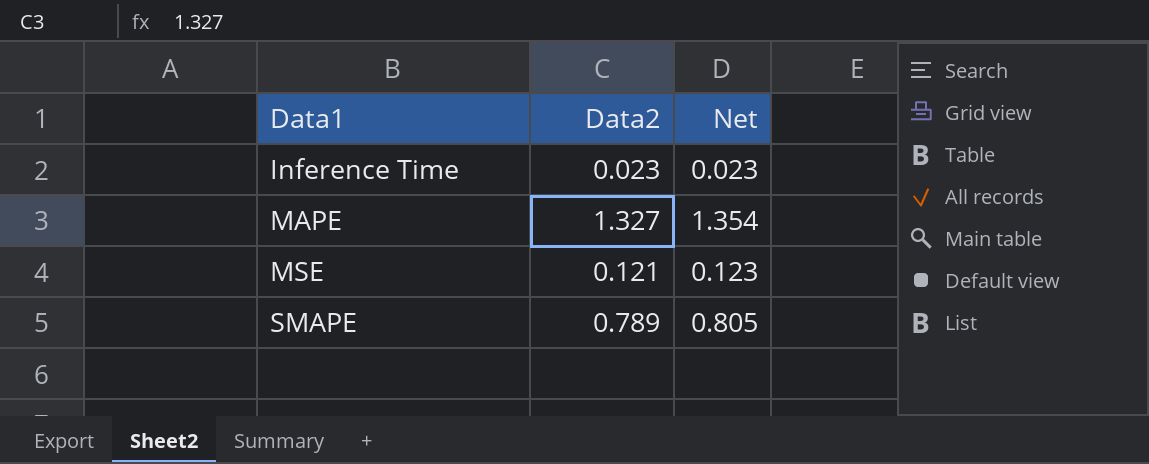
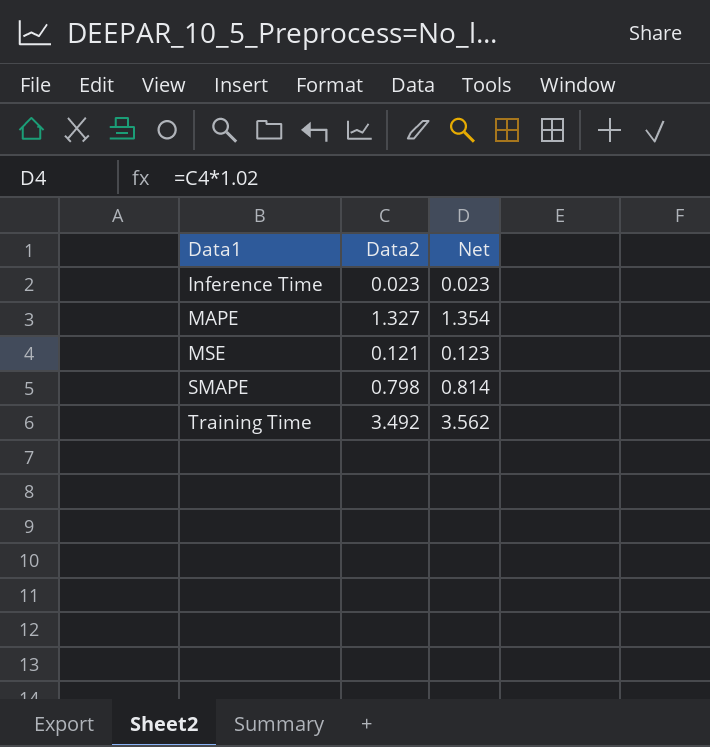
SMAPE | Data2: 0.789 -> 0.798
SMAPE | Net: 0.805 -> 0.814
row Training Time: none -> 3.492 | 3.562

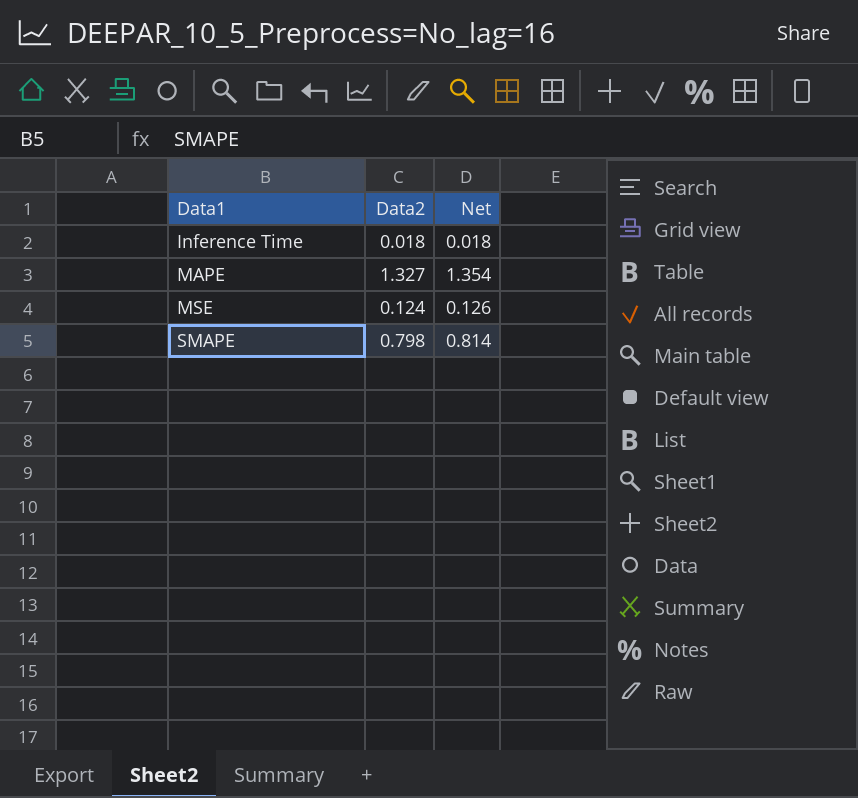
row Training Time: 3.492 | 3.562 -> none
Inference Time | Data2: 0.023 -> 0.018
Inference Time | Net: 0.023 -> 0.018
MSE | Data2: 0.121 -> 0.124
MSE | Net: 0.123 -> 0.126

